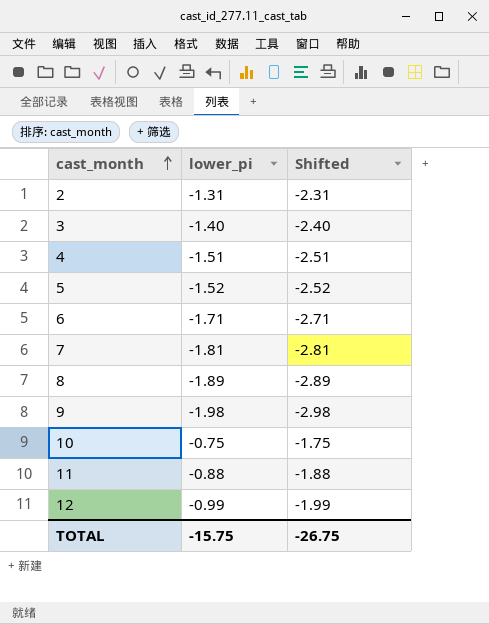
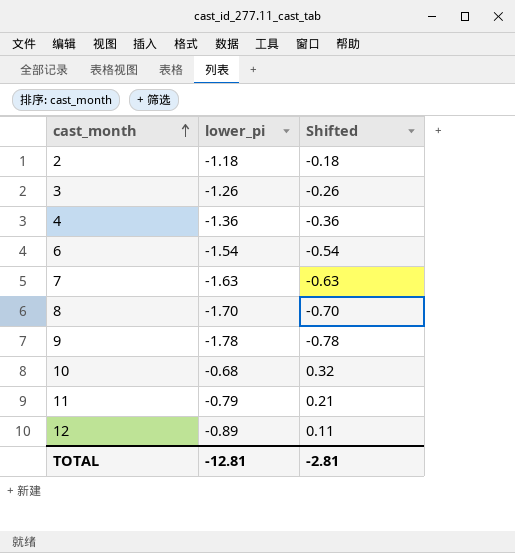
column Shifted | formula: [lower_pi] - 1 -> [lower_pi] + 1
row 5: -1.52 | -2.52 -> none
2 | lower_pi: -1.31 -> -1.18
3 | lower_pi: -1.40 -> -1.26
4 | lower_pi: -1.51 -> -1.36
6 | lower_pi: -1.71 -> -1.54
7 | lower_pi: -1.81 -> -1.63
8 | lower_pi: -1.89 -> -1.70
9 | lower_pi: -1.98 -> -1.78
10 | lower_pi: -0.75 -> -0.68
11 | lower_pi: -0.88 -> -0.79
12 | lower_pi: -0.99 -> -0.89
TOTAL | lower_pi: -15.75 -> -12.81
TOTAL | Shifted: -26.75 -> -2.81

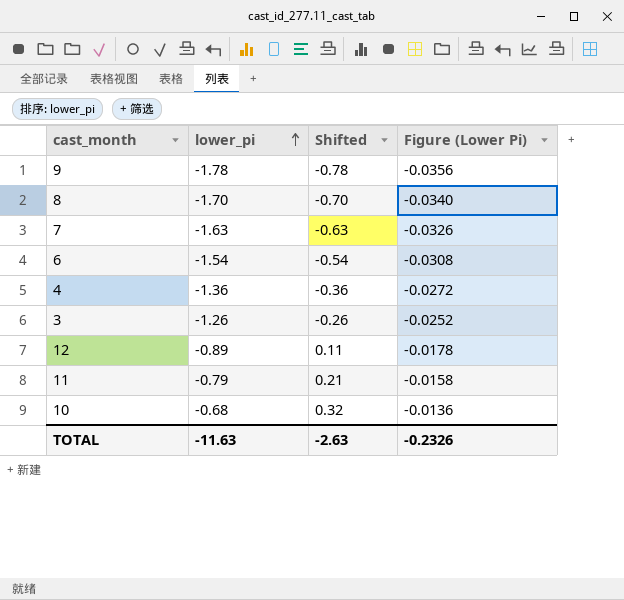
row order: cast_month ascending -> lower_pi ascending
column Figure (Lower Pi) | formula: none -> [lower_pi] * 0.02
row 2: -1.18 | -0.18 -> none
TOTAL | lower_pi: -12.81 -> -11.63
TOTAL | Shifted: -2.81 -> -2.63

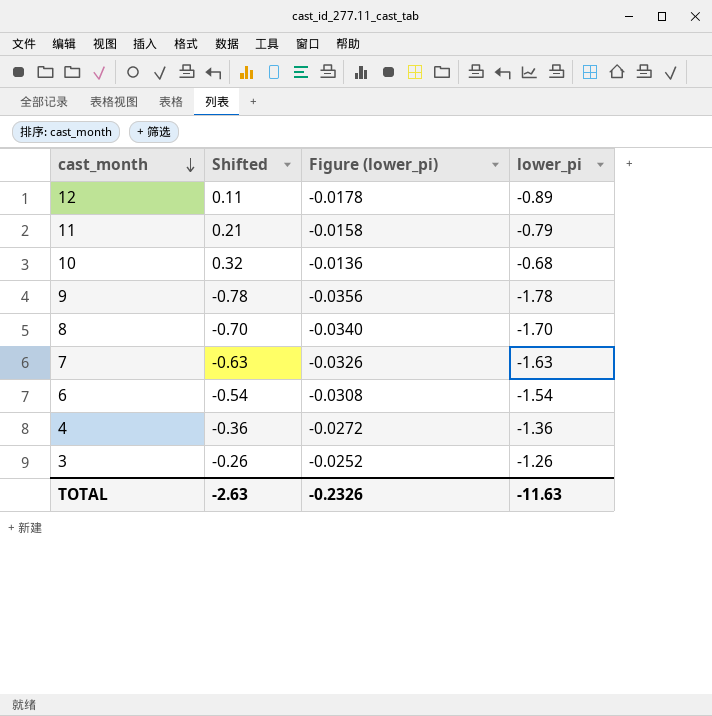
row order: lower_pi ascending -> cast_month descending
column name: Figure (Lower Pi) -> Figure (lower_pi)
column lower_pi | position: 2 -> 4

